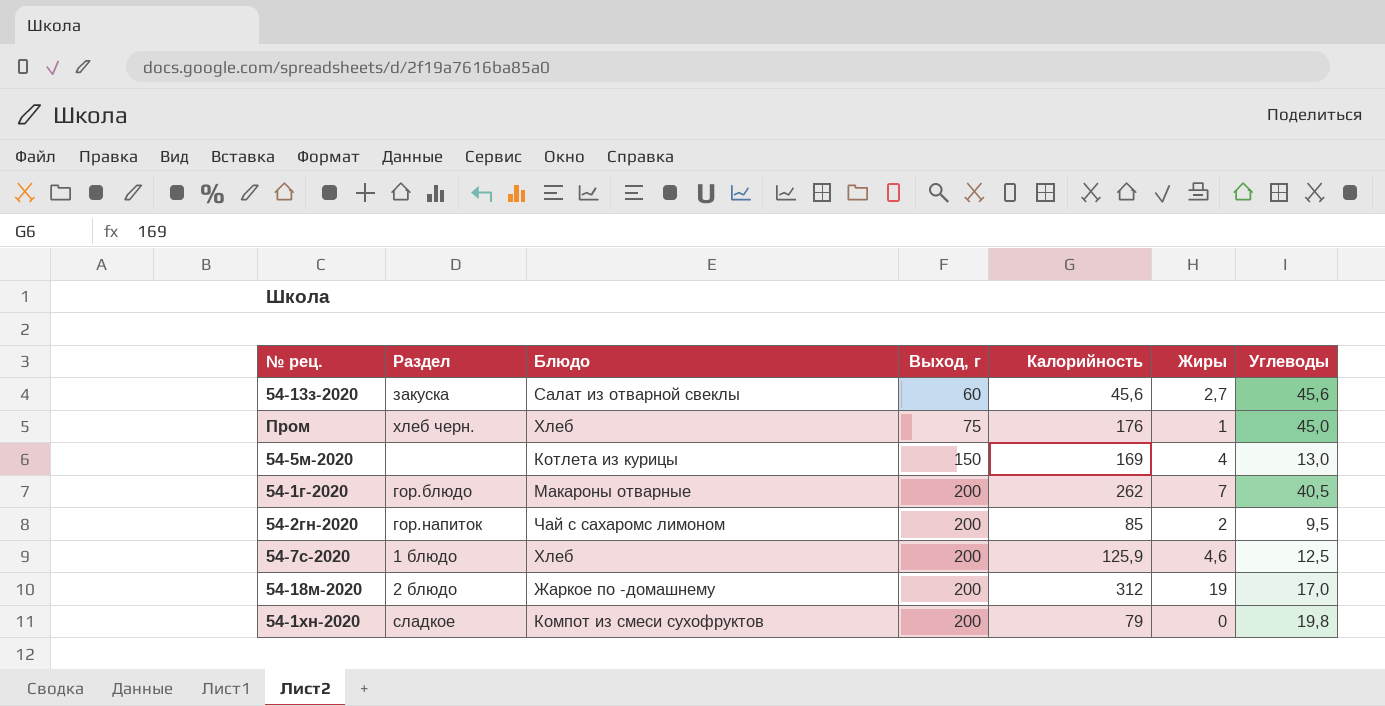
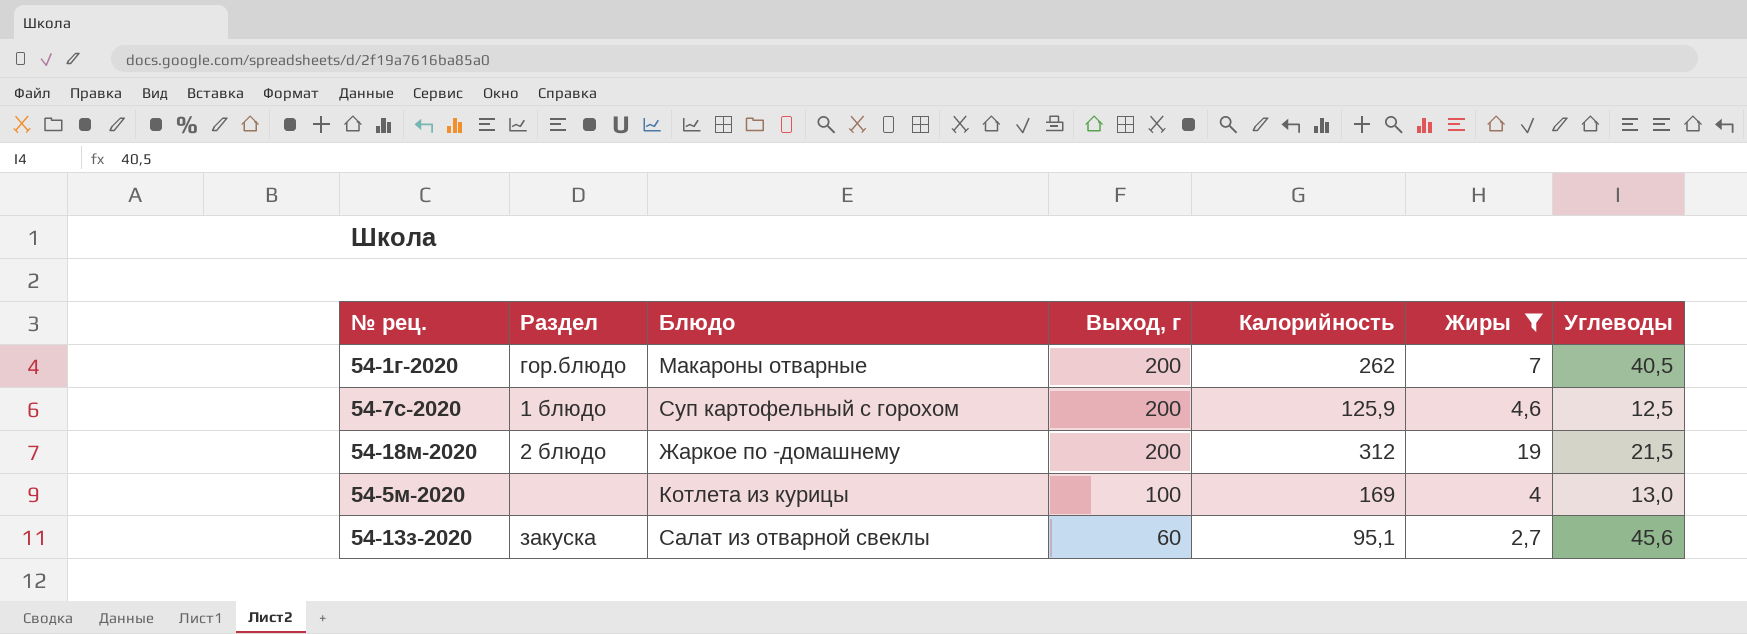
filter: none -> Жиры >= 2,7
row order: Выход, г ascending -> Выход, г descending
54-7с-2020 | Блюдо: Хлеб -> Суп картофельный с горохом
54-18м-2020 | Углеводы: 17,0 -> 21,5
54-5м-2020 | Выход, г: 150 -> 100
54-13з-2020 | Калорийность: 45,6 -> 95,1

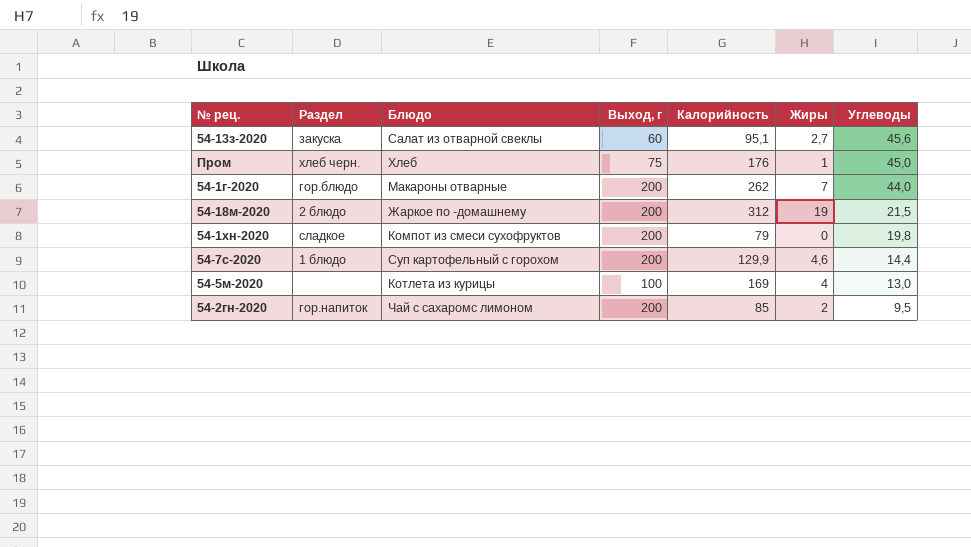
filter: Жиры >= 2,7 -> none
row order: Выход, г descending -> Углеводы descending
54-1г-2020 | Углеводы: 40,5 -> 44,0
54-7с-2020 | Калорийность: 125,9 -> 129,9
54-7с-2020 | Углеводы: 12,5 -> 14,4

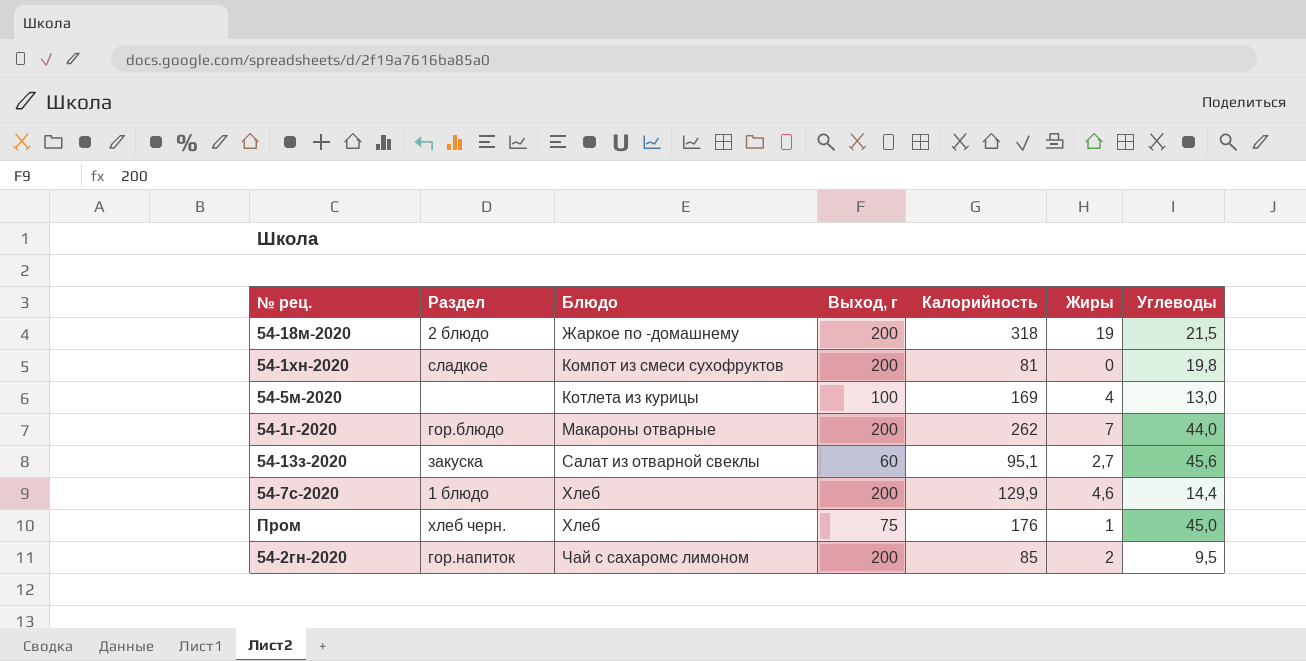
row order: Углеводы descending -> Блюдо ascending
54-18м-2020 | Калорийность: 312 -> 318
54-1хн-2020 | Калорийность: 79 -> 81
54-7с-2020 | Блюдо: Суп картофельный с горохом -> Хлеб

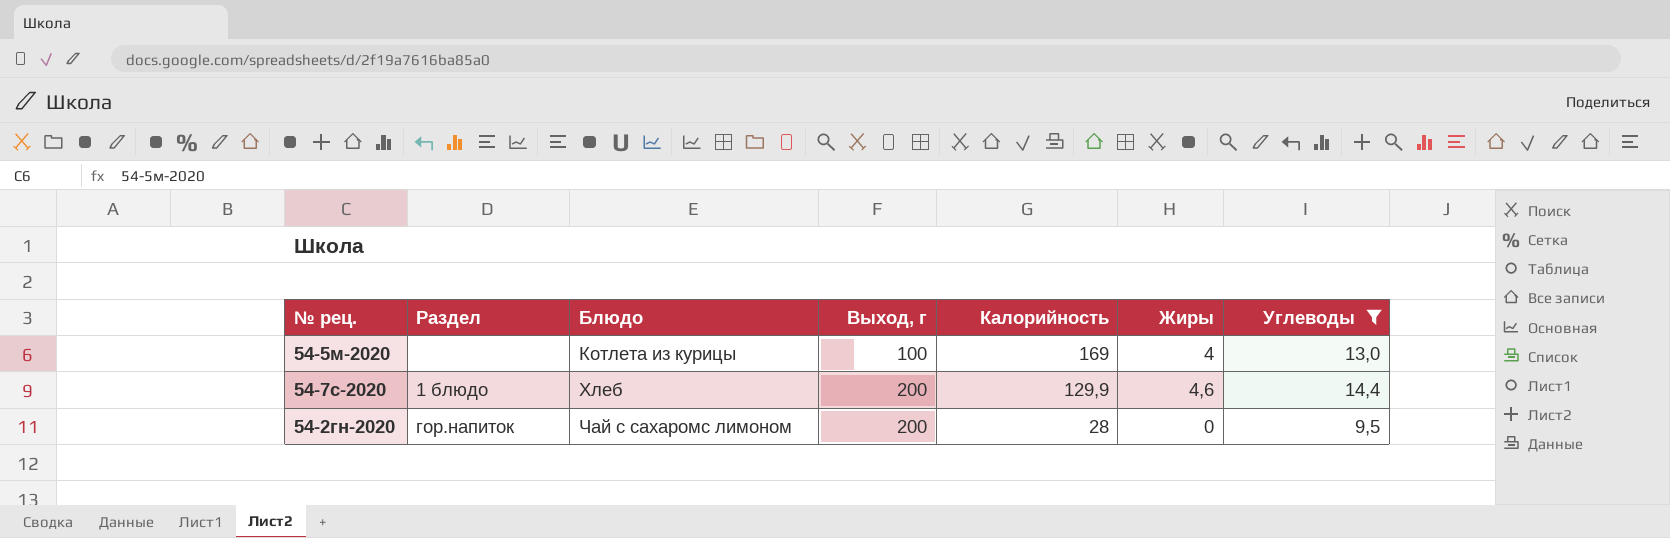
filter: none -> Углеводы <= 14,4
54-2гн-2020 | Калорийность: 85 -> 28
54-2гн-2020 | Жиры: 2 -> 0

